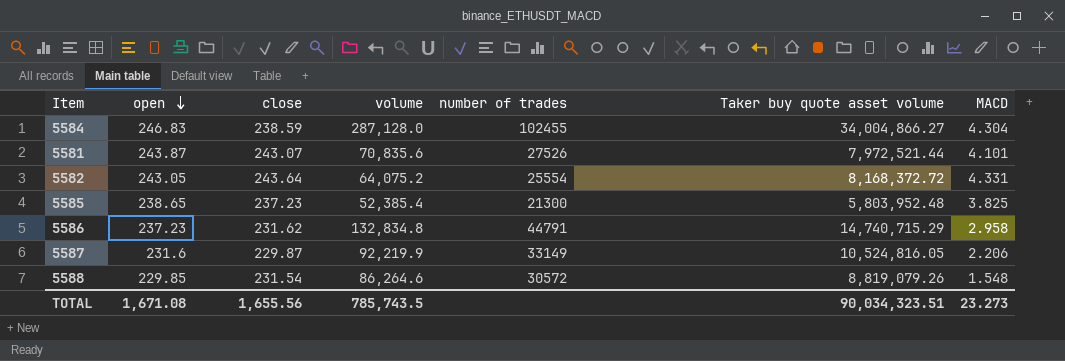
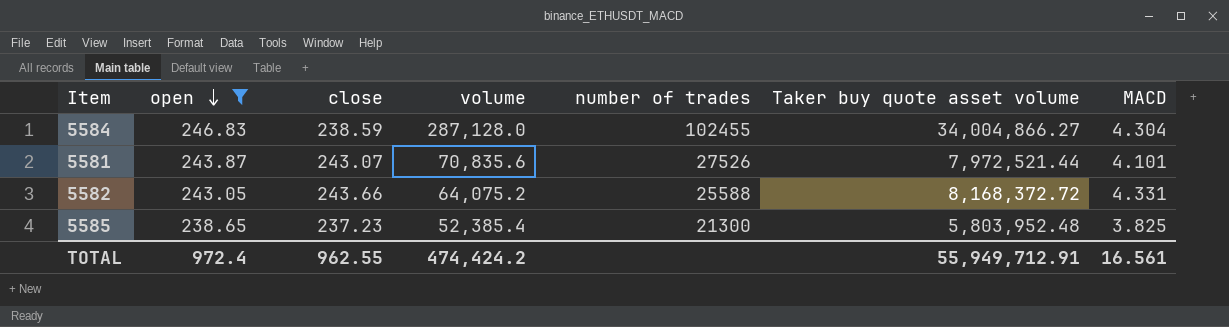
filter: none -> open >= 238.65
5582 | close: 243.64 -> 243.66
5582 | number of trades: 25554 -> 25588
TOTAL | open: 1,671.08 -> 972.4
TOTAL | close: 1,655.56 -> 962.55
TOTAL | volume: 785,743.5 -> 474,424.2
TOTAL | Taker buy quote asset volume: 90,034,323.51 -> 55,949,712.91
TOTAL | MACD: 23.273 -> 16.561

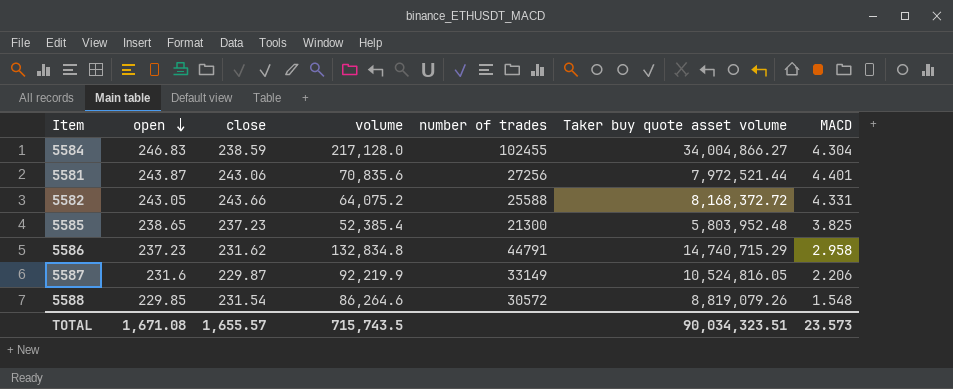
filter: open >= 238.65 -> none
5584 | volume: 287,128.0 -> 217,128.0
5581 | close: 243.07 -> 243.06
5581 | number of trades: 27526 -> 27256
5581 | MACD: 4.101 -> 4.401
TOTAL | open: 972.4 -> 1,671.08
TOTAL | close: 962.55 -> 1,655.57
TOTAL | volume: 474,424.2 -> 715,743.5
TOTAL | Taker buy quote asset volume: 55,949,712.91 -> 90,034,323.51
TOTAL | MACD: 16.561 -> 23.573

